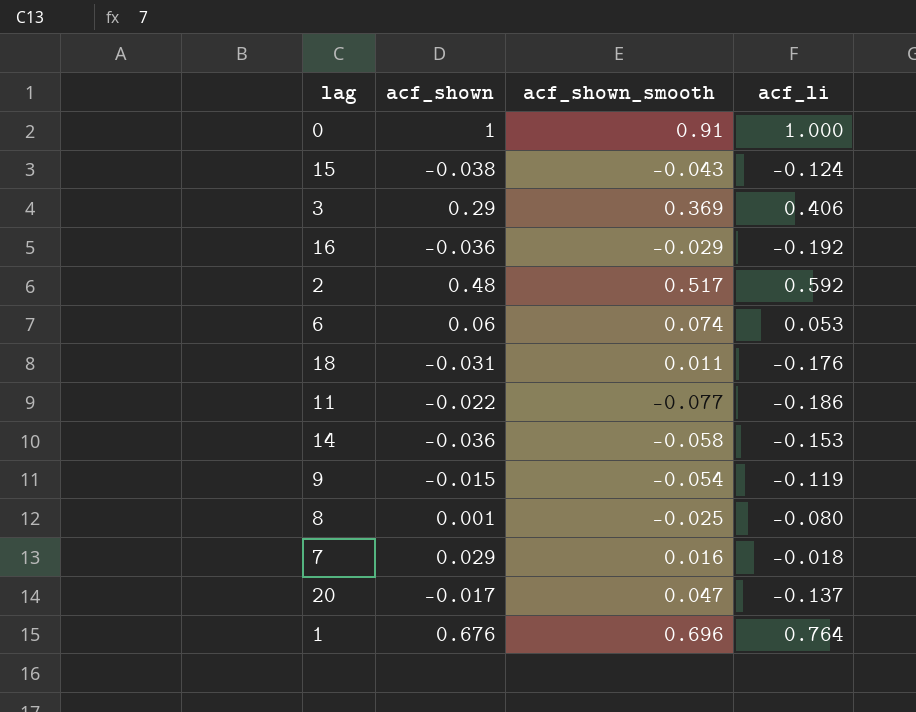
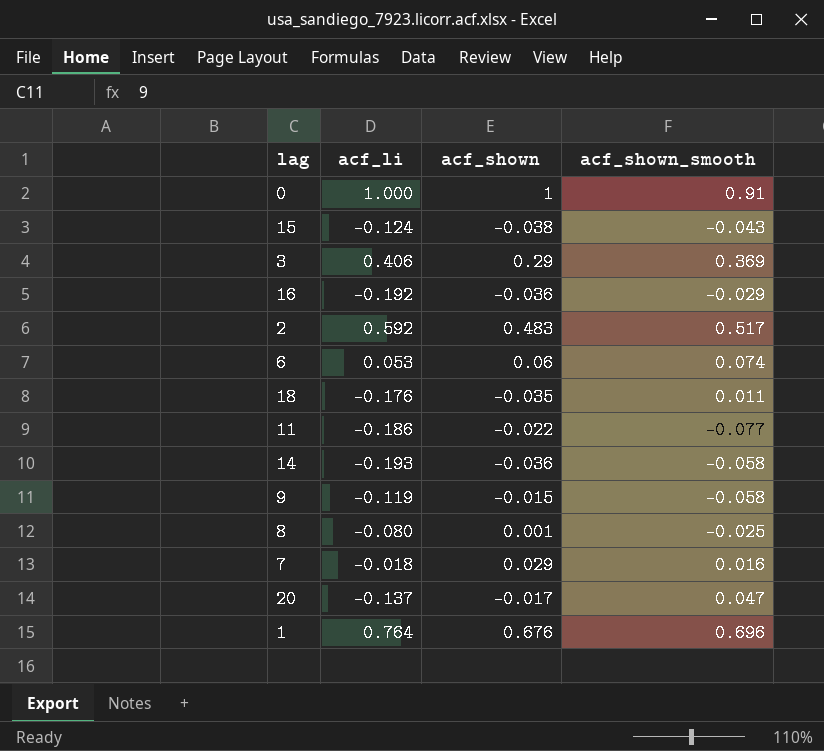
column acf_li | position: 4 -> 2
2 | acf_shown: 0.48 -> 0.483
18 | acf_shown: -0.031 -> -0.035
14 | acf_li: -0.153 -> -0.193
9 | acf_shown_smooth: -0.054 -> -0.058

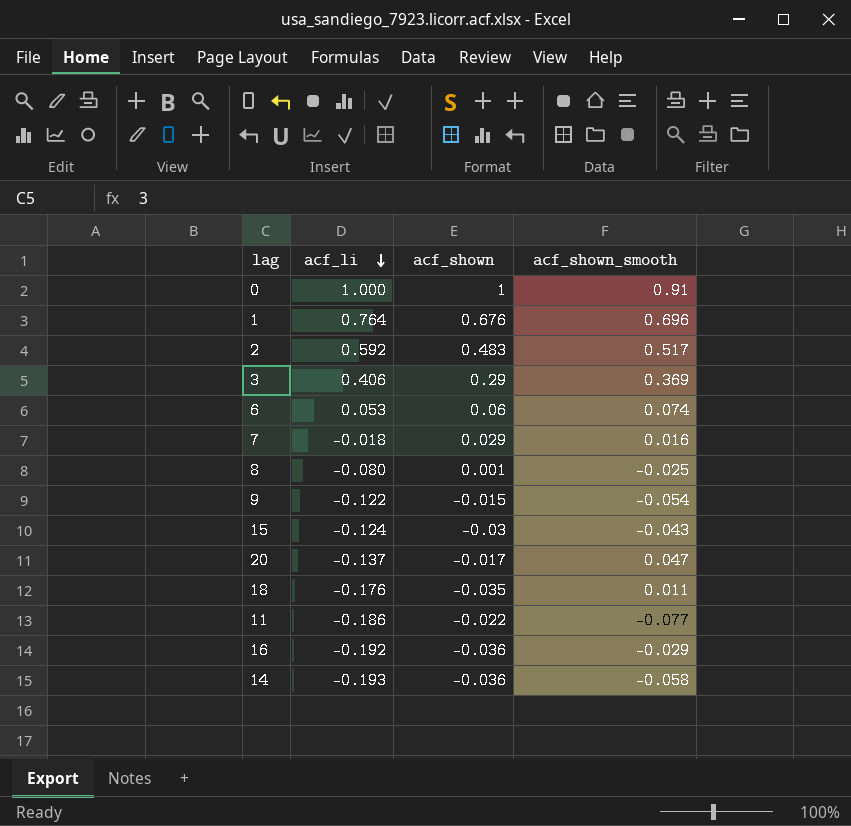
row order: none -> acf_li descending
9 | acf_li: -0.119 -> -0.122
9 | acf_shown_smooth: -0.058 -> -0.054
15 | acf_shown: -0.038 -> -0.03

